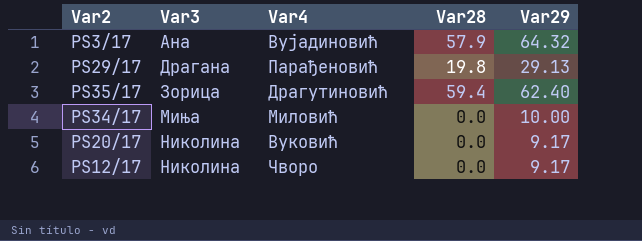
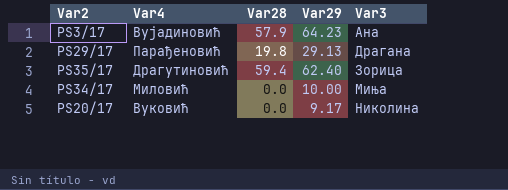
column Var3 | position: 2 -> 5
row PS12/17: Николина | Чворо | 0.0 | 9.17 -> none
PS3/17 | Var29: 64.32 -> 64.23

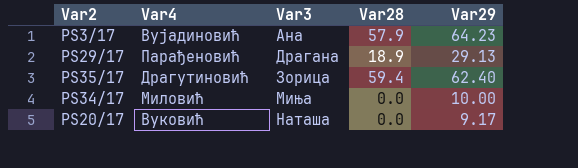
column Var3 | position: 5 -> 3
PS29/17 | Var28: 19.8 -> 18.9
PS20/17 | Var3: Николина -> Наташа

